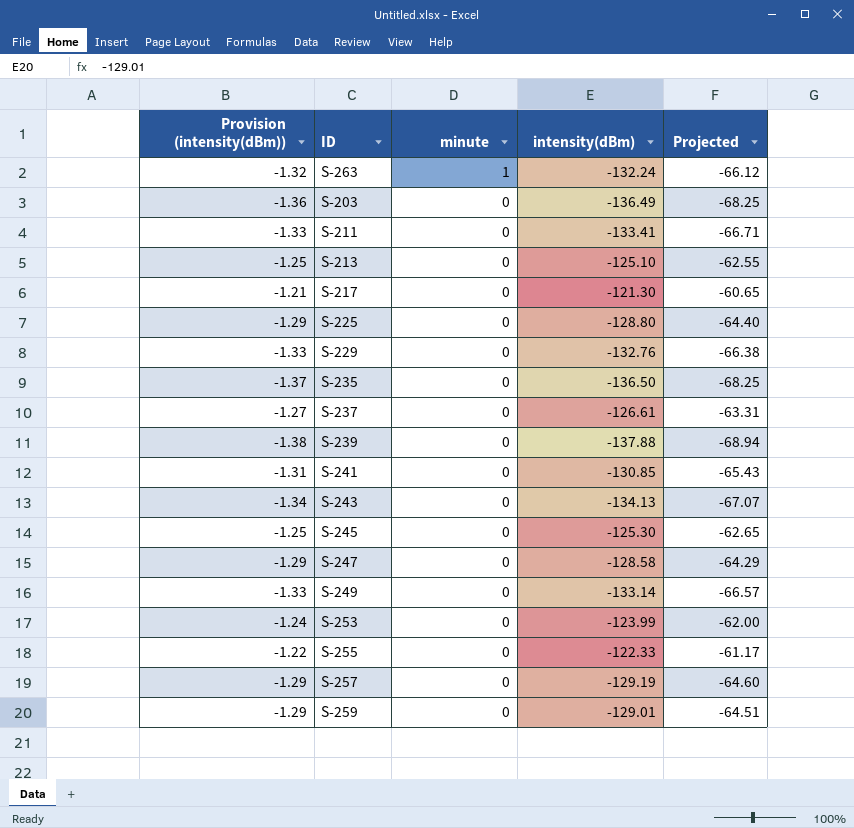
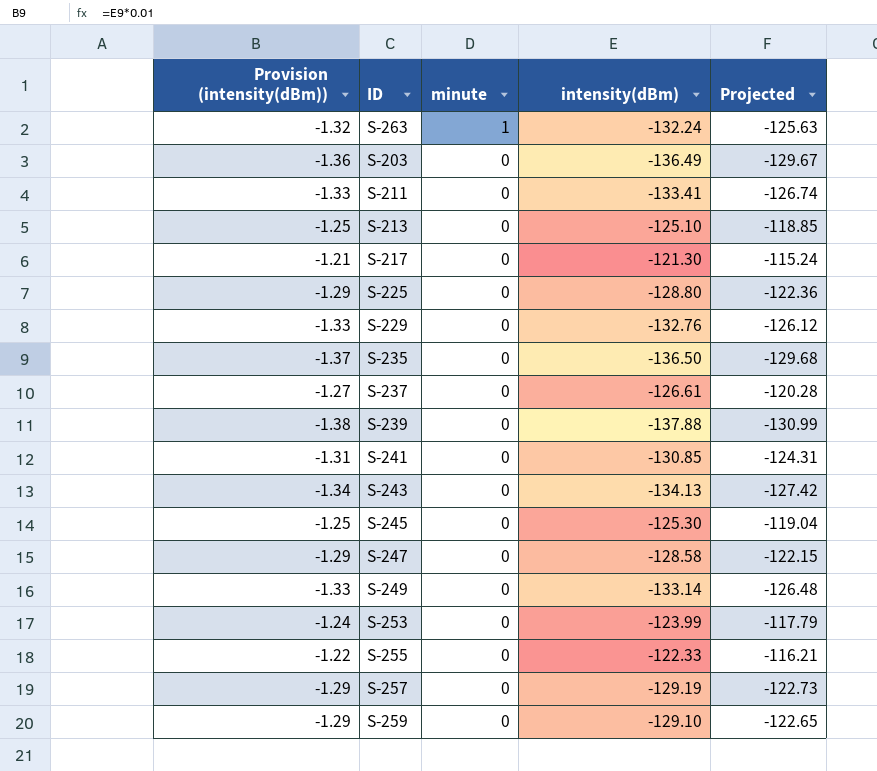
column Projected | formula: [intensity(dBm)] * 0.5 -> [intensity(dBm)] * 0.95
S-259 | intensity(dBm): -129.01 -> -129.10

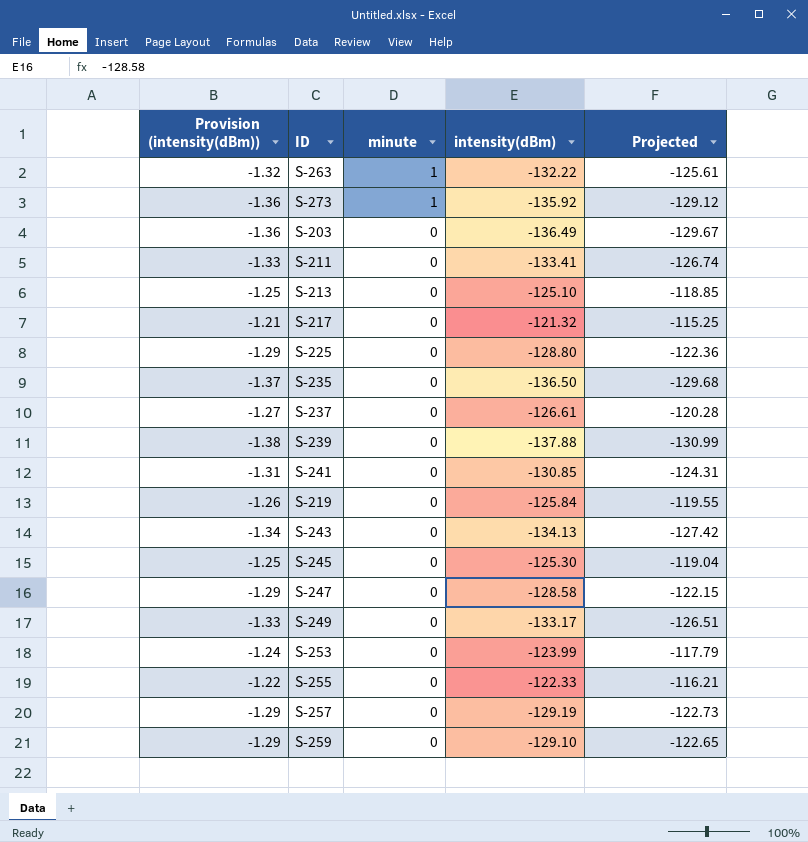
row S-229: -1.33 | 0 | -132.76 | -126.12 -> none
S-263 | intensity(dBm): -132.24 -> -132.22
S-263 | Projected: -125.63 -> -125.61
row S-273: none -> -1.36 | 1 | -135.92 | -129.12
S-217 | intensity(dBm): -121.30 -> -121.32
S-217 | Projected: -115.24 -> -115.25
row S-219: none -> -1.26 | 0 | -125.84 | -119.55
S-249 | intensity(dBm): -133.14 -> -133.17
S-249 | Projected: -126.48 -> -126.51

